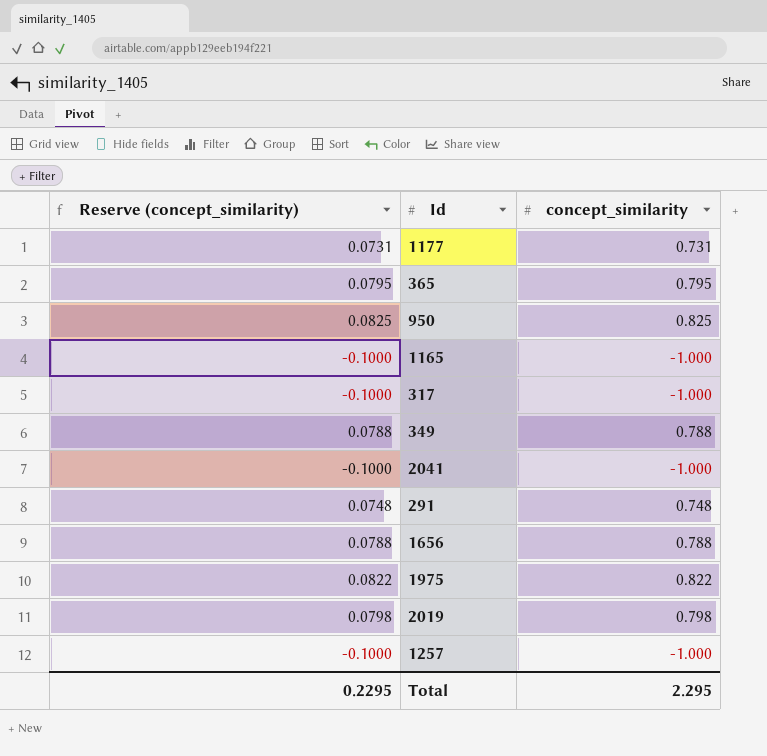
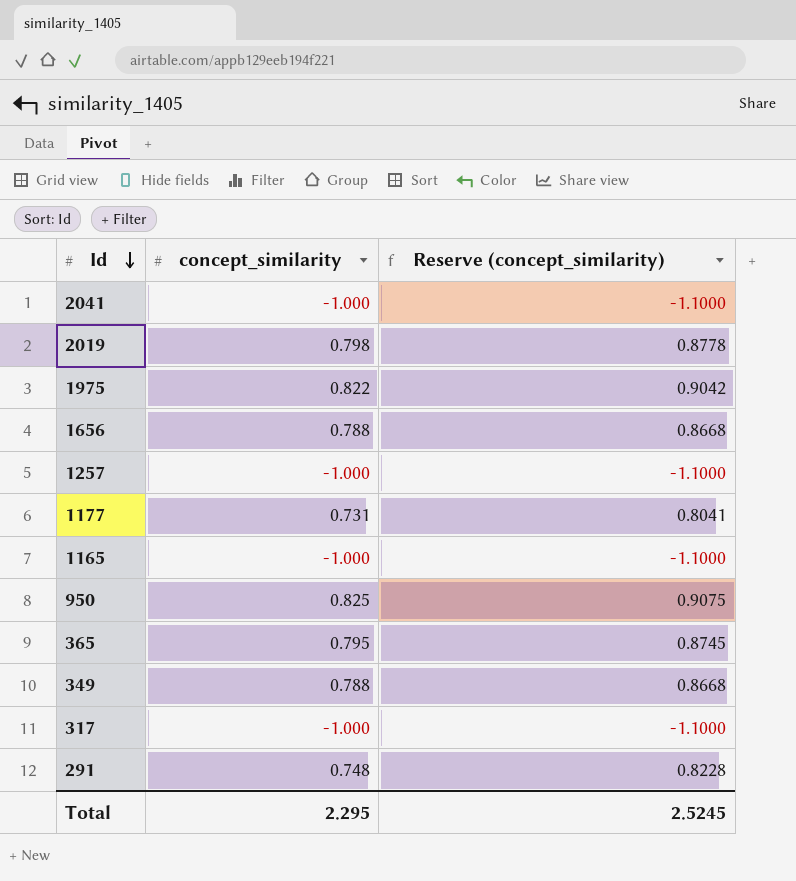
row order: none -> Id descending
column Reserve (concept_similarity) | formula: [concept_similarity] * 0.1 -> [concept_similarity] * 1.1
column Reserve (concept_similarity) | position: 1 -> 3
Total | Reserve (concept_similarity): 0.2295 -> 2.5245

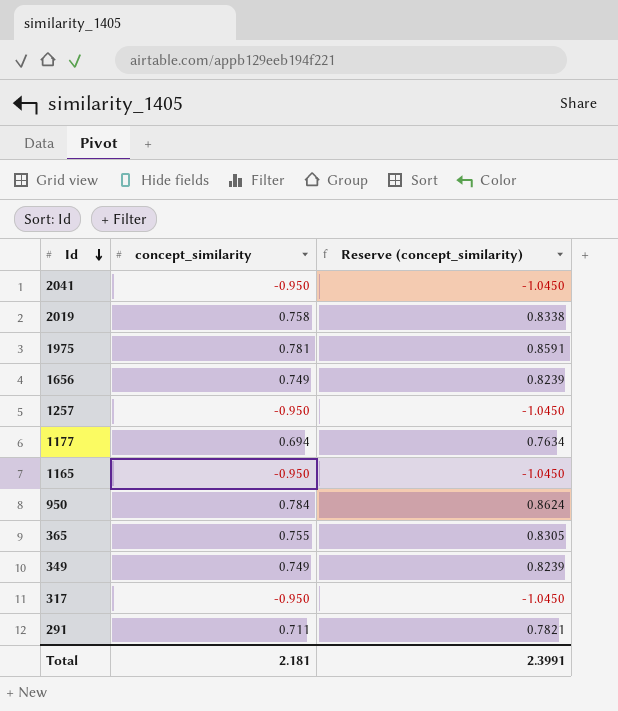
2041 | concept_similarity: -1.000 -> -0.950
2041 | Reserve (concept_similarity): -1.1000 -> -1.0450
2019 | concept_similarity: 0.798 -> 0.758
2019 | Reserve (concept_similarity): 0.8778 -> 0.8338
1975 | concept_similarity: 0.822 -> 0.781
1975 | Reserve (concept_similarity): 0.9042 -> 0.8591
1656 | concept_similarity: 0.788 -> 0.749
1656 | Reserve (concept_similarity): 0.8668 -> 0.8239
1257 | concept_similarity: -1.000 -> -0.950
1257 | Reserve (concept_similarity): -1.1000 -> -1.0450
1177 | concept_similarity: 0.731 -> 0.694
1177 | Reserve (concept_similarity): 0.8041 -> 0.7634
1165 | concept_similarity: -1.000 -> -0.950
1165 | Reserve (concept_similarity): -1.1000 -> -1.0450
950 | concept_similarity: 0.825 -> 0.784
950 | Reserve (concept_similarity): 0.9075 -> 0.8624
365 | concept_similarity: 0.795 -> 0.755
365 | Reserve (concept_similarity): 0.8745 -> 0.8305
349 | concept_similarity: 0.788 -> 0.749
349 | Reserve (concept_similarity): 0.8668 -> 0.8239
317 | concept_similarity: -1.000 -> -0.950
317 | Reserve (concept_similarity): -1.1000 -> -1.0450
291 | concept_similarity: 0.748 -> 0.711
291 | Reserve (concept_similarity): 0.8228 -> 0.7821
Total | concept_similarity: 2.295 -> 2.181
Total | Reserve (concept_similarity): 2.5245 -> 2.3991

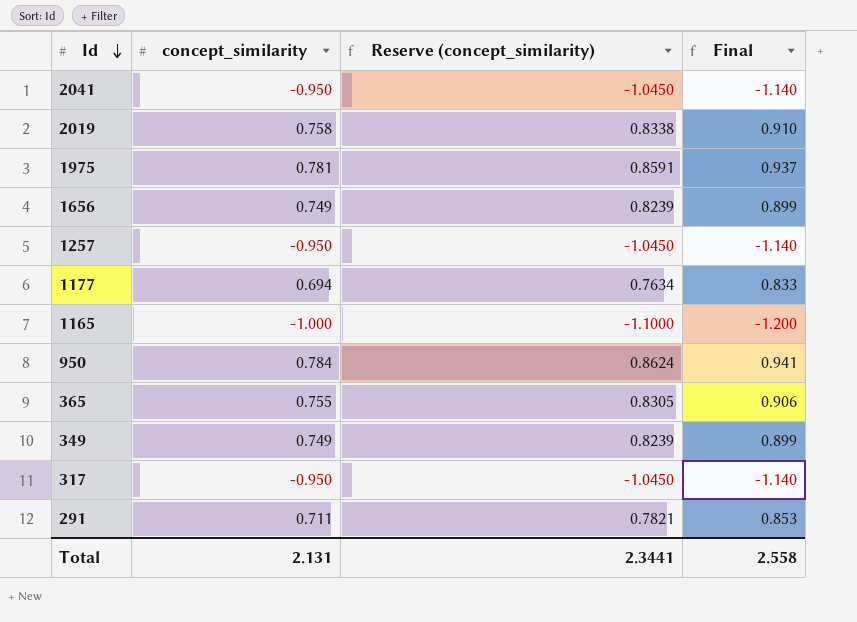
column Final | formula: none -> [concept_similarity] * 1.2
1165 | concept_similarity: -0.950 -> -1.000
1165 | Reserve (concept_similarity): -1.0450 -> -1.1000
Total | concept_similarity: 2.181 -> 2.131
Total | Reserve (concept_similarity): 2.3991 -> 2.3441

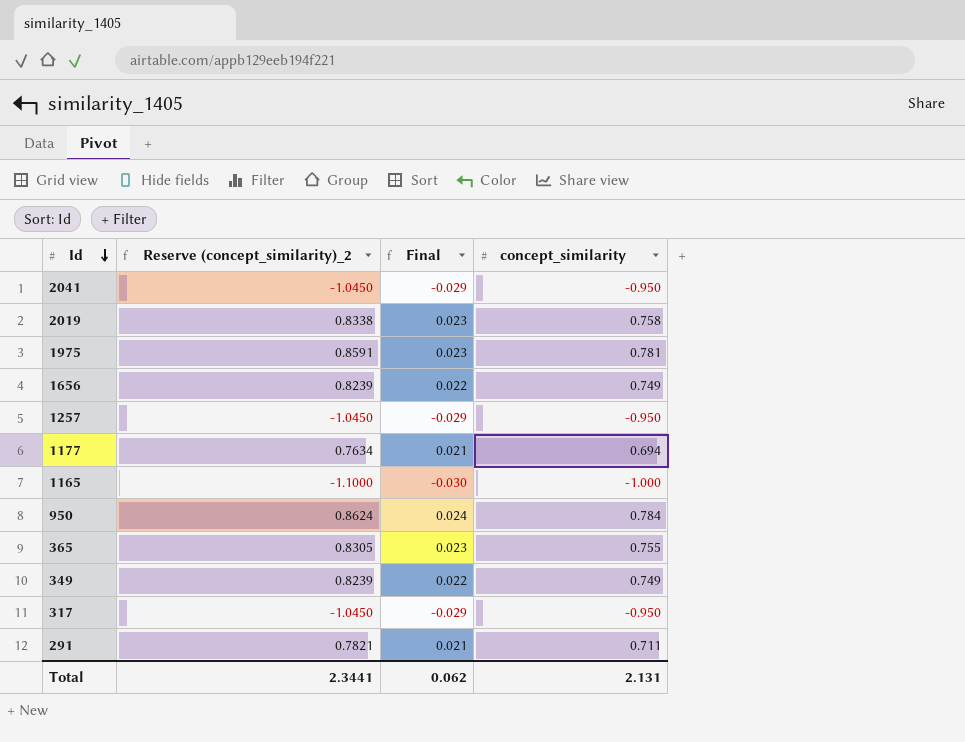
column name: Reserve (concept_similarity) -> Reserve (concept_similarity)_2
column Final | formula: [concept_similarity] * 1.2 -> [concept_similarity] * 0.03
column concept_similarity | position: 2 -> 4
Total | Final: 2.558 -> 0.062

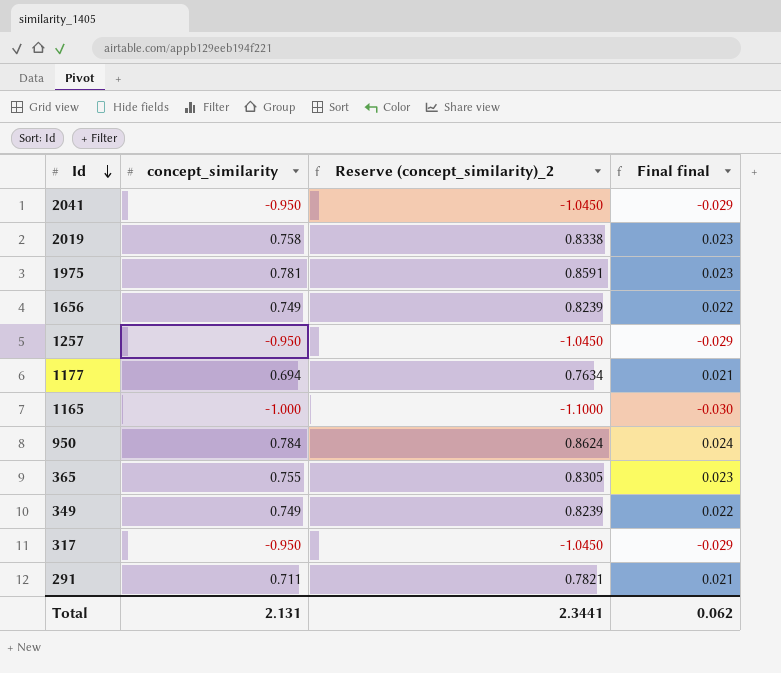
column concept_similarity | position: 4 -> 2
column name: Final -> Final final

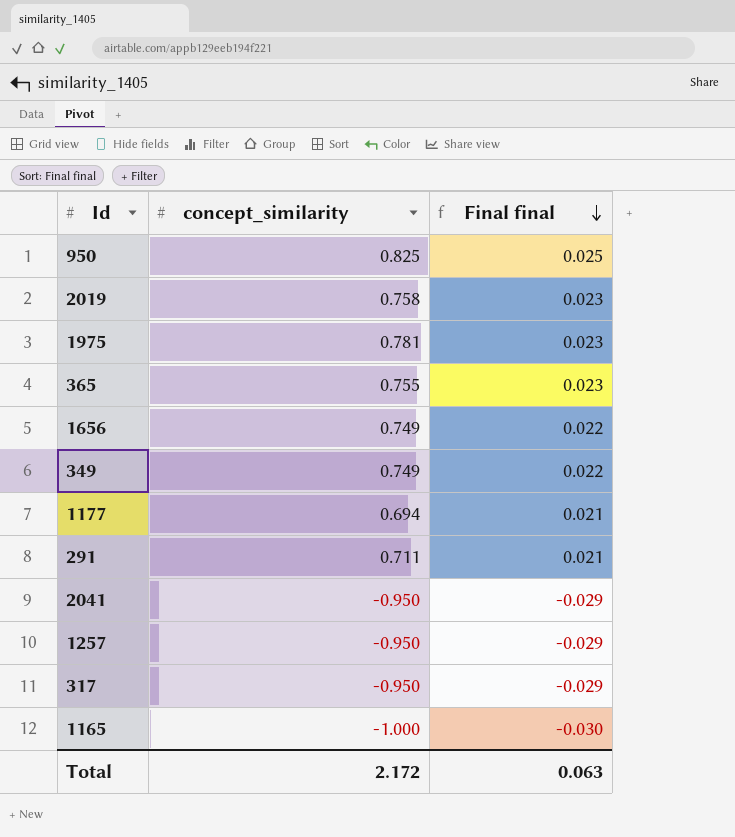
row order: Id descending -> Final final descending
column Reserve (concept_similarity)_2 | formula: [concept_similarity] * 1.1 -> none
950 | concept_similarity: 0.784 -> 0.825
950 | Final final: 0.024 -> 0.025
Total | concept_similarity: 2.131 -> 2.172
Total | Final final: 0.062 -> 0.063

